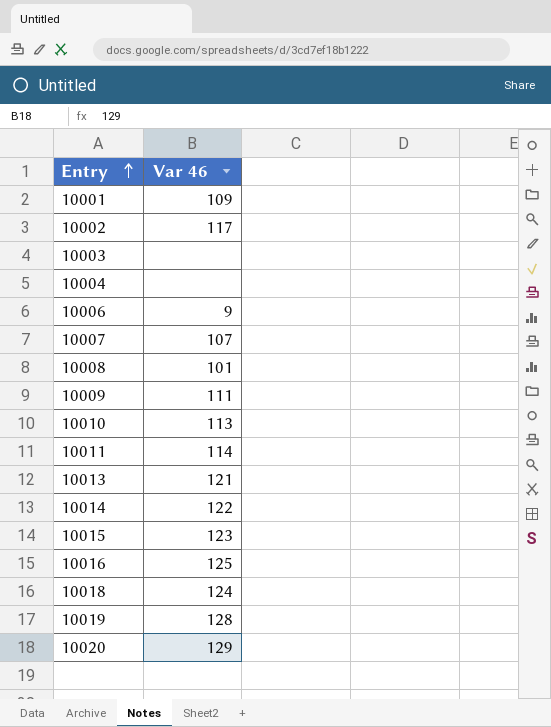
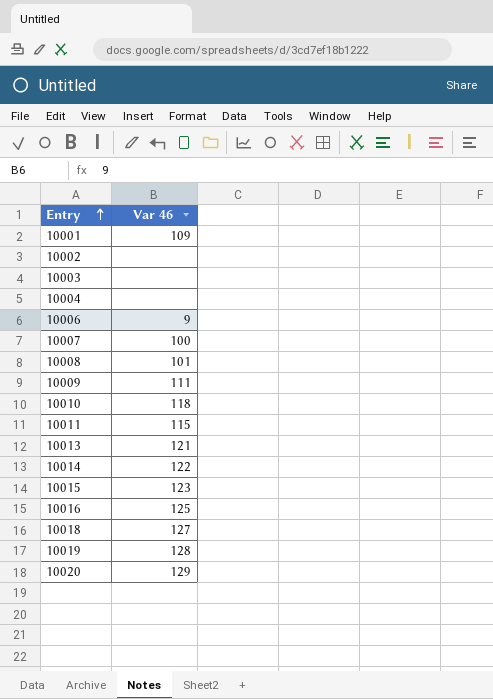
10002 | Var 46: 117 -> none
10007 | Var 46: 107 -> 100
10010 | Var 46: 113 -> 118
10011 | Var 46: 114 -> 115
10018 | Var 46: 124 -> 127

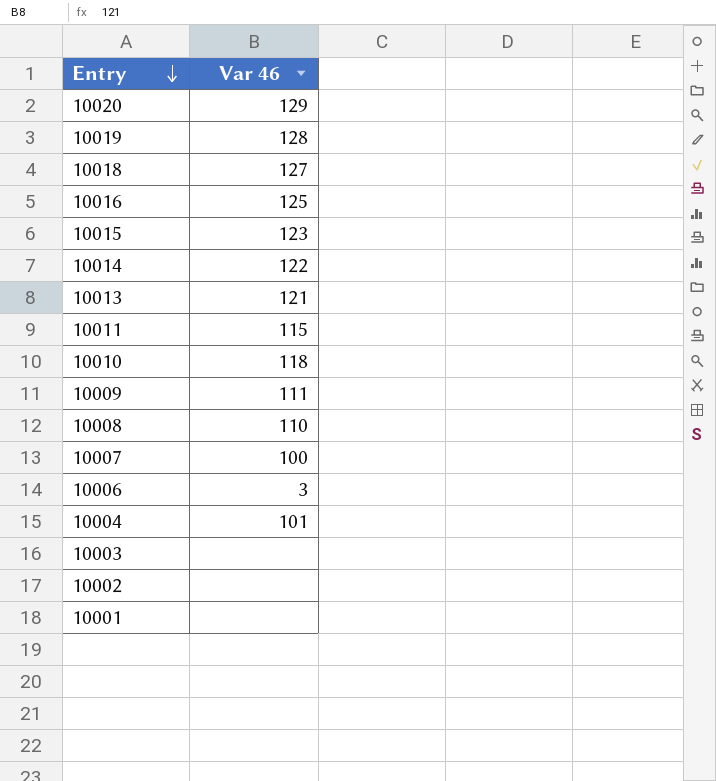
row order: Entry ascending -> Entry descending
10008 | Var 46: 101 -> 110
10006 | Var 46: 9 -> 3
10004 | Var 46: none -> 101
10001 | Var 46: 109 -> none

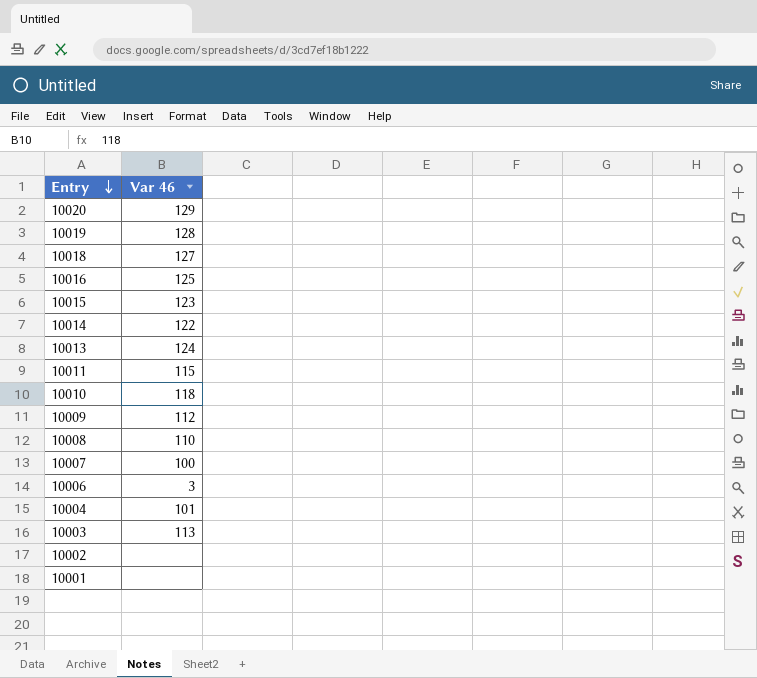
10013 | Var 46: 121 -> 124
10009 | Var 46: 111 -> 112
10003 | Var 46: none -> 113

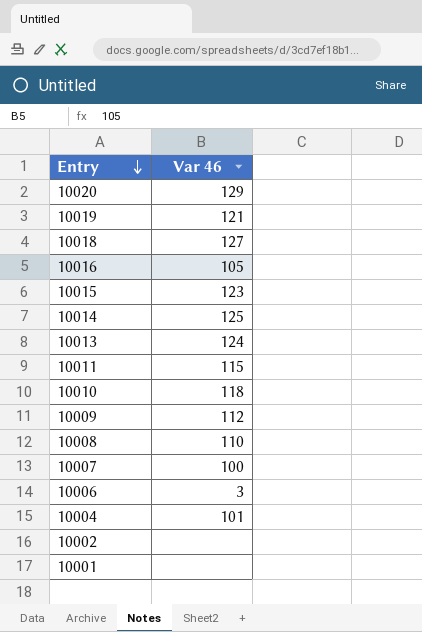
row 10003: 113 -> none
10019 | Var 46: 128 -> 121
10016 | Var 46: 125 -> 105
10014 | Var 46: 122 -> 125

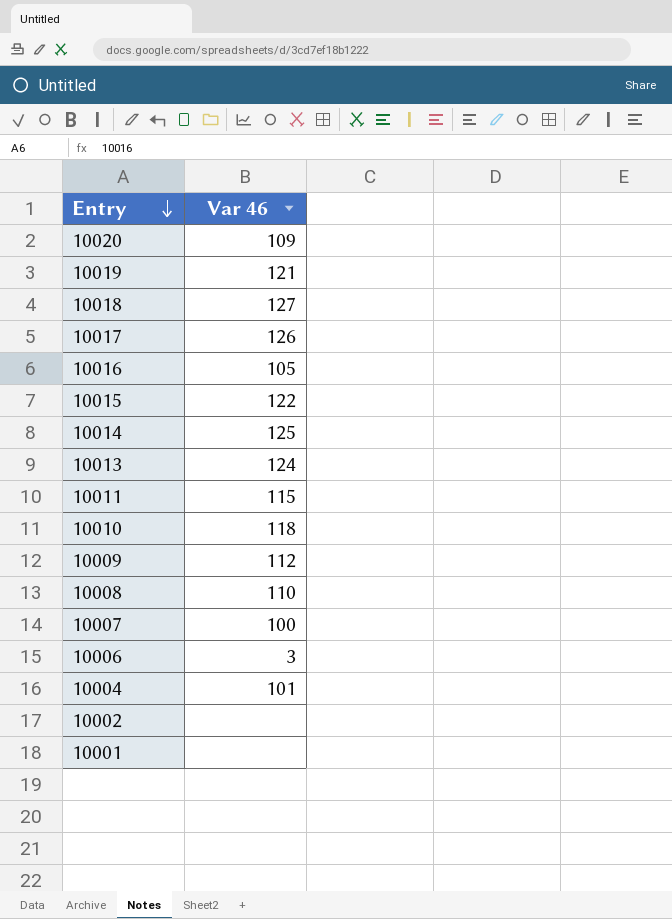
10020 | Var 46: 129 -> 109
row 10017: none -> 126
10015 | Var 46: 123 -> 122

